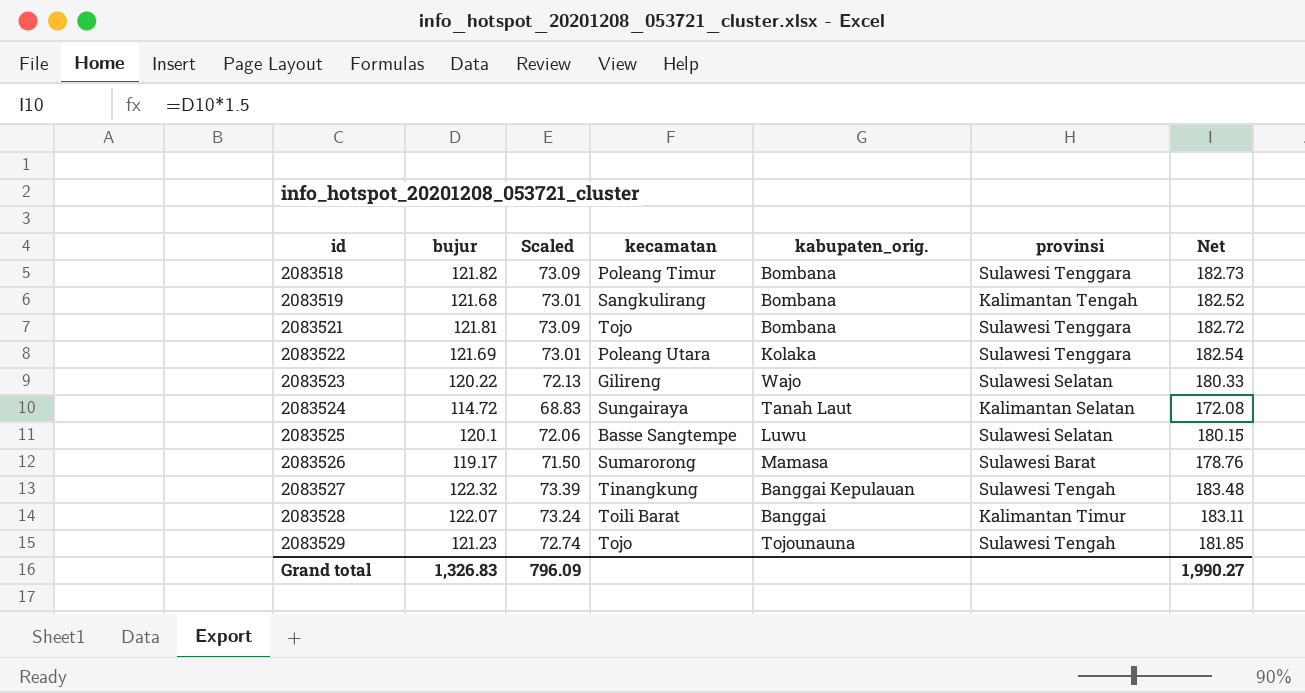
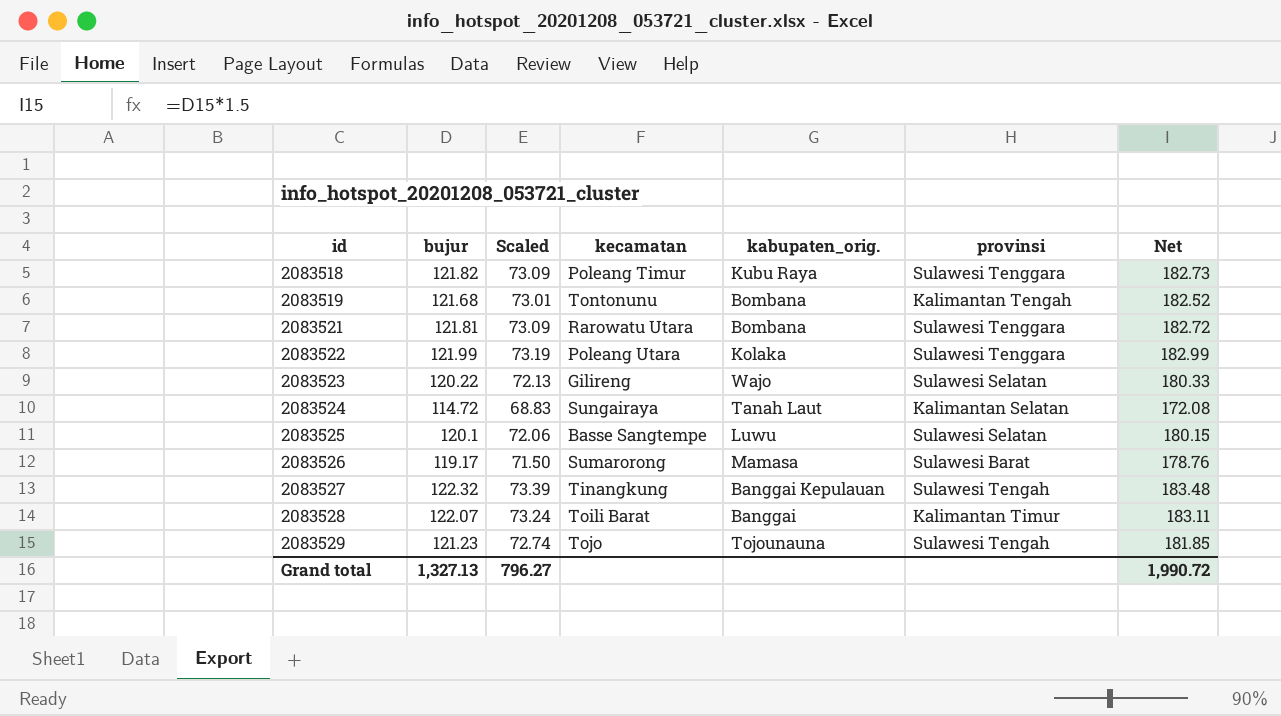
2083518 | kabupaten_orig.: Bombana -> Kubu Raya
2083519 | kecamatan: Sangkulirang -> Tontonunu
2083521 | kecamatan: Tojo -> Rarowatu Utara
2083522 | bujur: 121.69 -> 121.99
2083522 | Scaled: 73.01 -> 73.19
2083522 | Net: 182.54 -> 182.99
Grand total | bujur: 1,326.83 -> 1,327.13
Grand total | Scaled: 796.09 -> 796.27
Grand total | Net: 1,990.27 -> 1,990.72

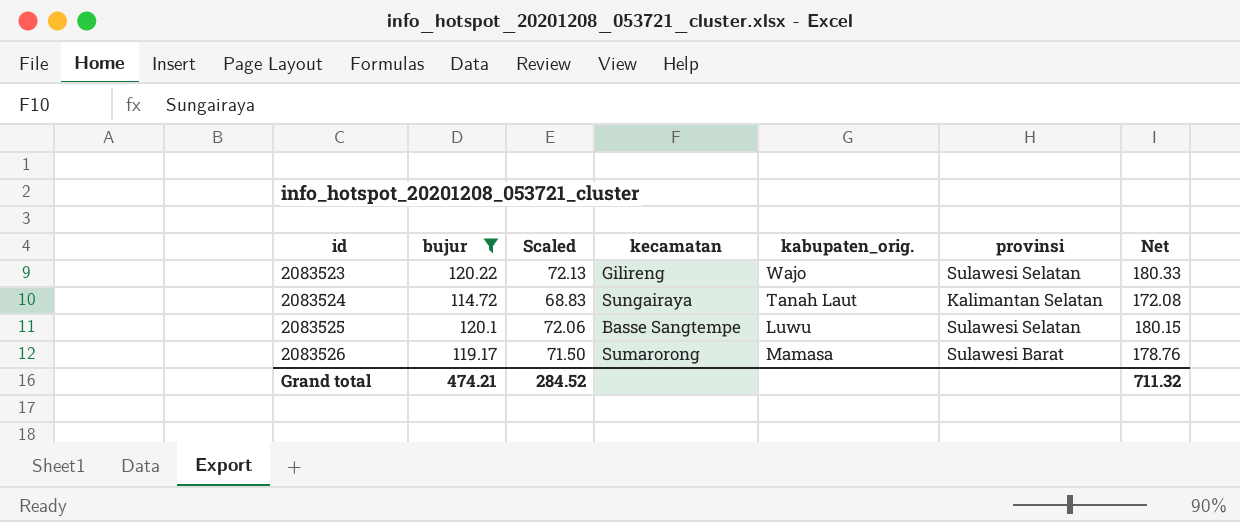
filter: none -> bujur <= 120.22
Grand total | bujur: 1,327.13 -> 474.21
Grand total | Scaled: 796.27 -> 284.52
Grand total | Net: 1,990.72 -> 711.32

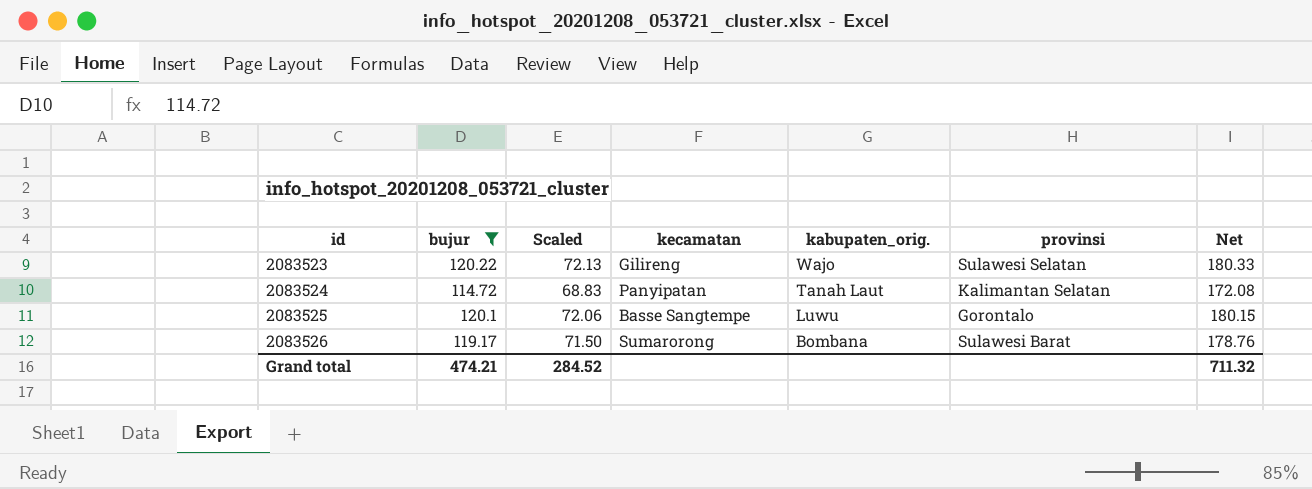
2083524 | kecamatan: Sungairaya -> Panyipatan
2083525 | provinsi: Sulawesi Selatan -> Gorontalo
2083526 | kabupaten_orig.: Mamasa -> Bombana

